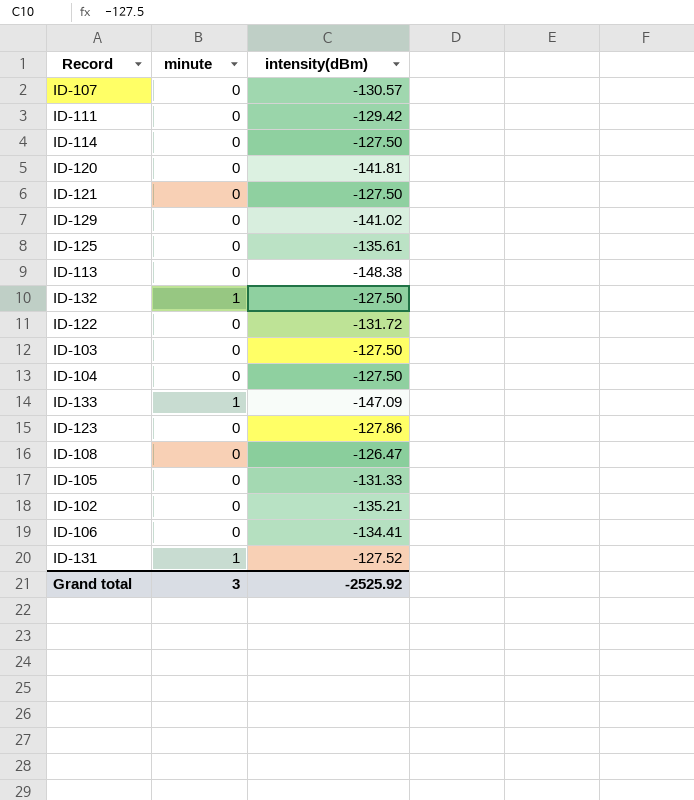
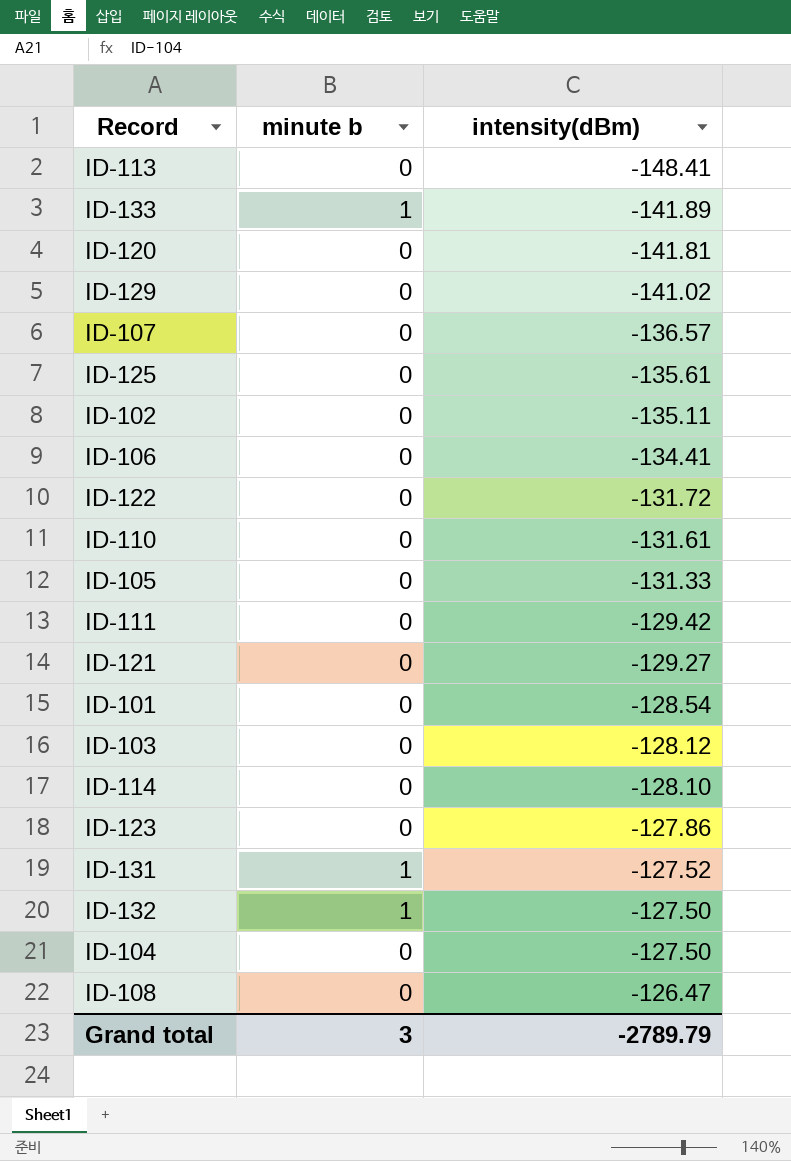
row order: none -> intensity(dBm) ascending
column name: minute -> minute b
ID-113 | intensity(dBm): -148.38 -> -148.41
ID-133 | intensity(dBm): -147.09 -> -141.89
ID-107 | intensity(dBm): -130.57 -> -136.57
ID-102 | intensity(dBm): -135.21 -> -135.11
row ID-110: none -> 0 | -131.61
ID-121 | intensity(dBm): -127.50 -> -129.27
row ID-101: none -> 0 | -128.54
ID-103 | intensity(dBm): -127.50 -> -128.12
ID-114 | intensity(dBm): -127.50 -> -128.10
Grand total | intensity(dBm): -2525.92 -> -2789.79

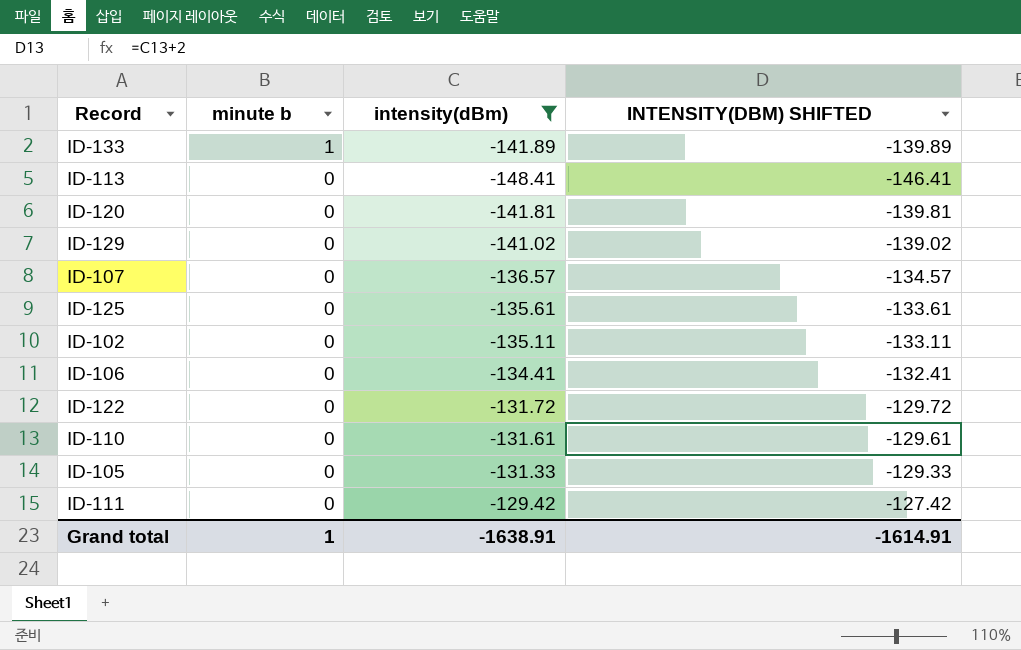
filter: none -> intensity(dBm) <= -129.42
row order: intensity(dBm) ascending -> minute b descending
column INTENSITY(DBM) SHIFTED | formula: none -> [intensity(dBm)] + 2
Grand total | minute b: 3 -> 1
Grand total | intensity(dBm): -2789.79 -> -1638.91

